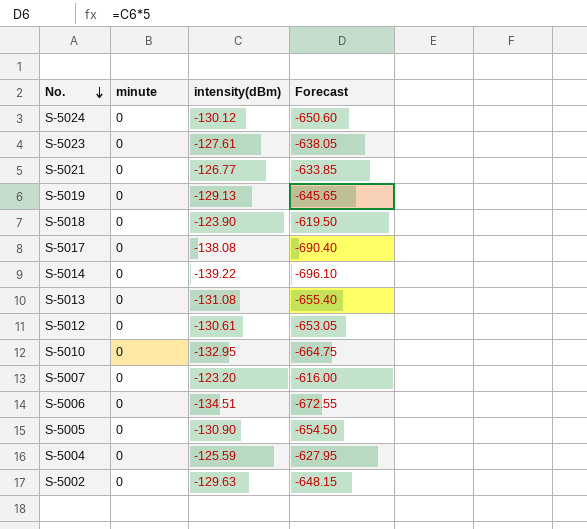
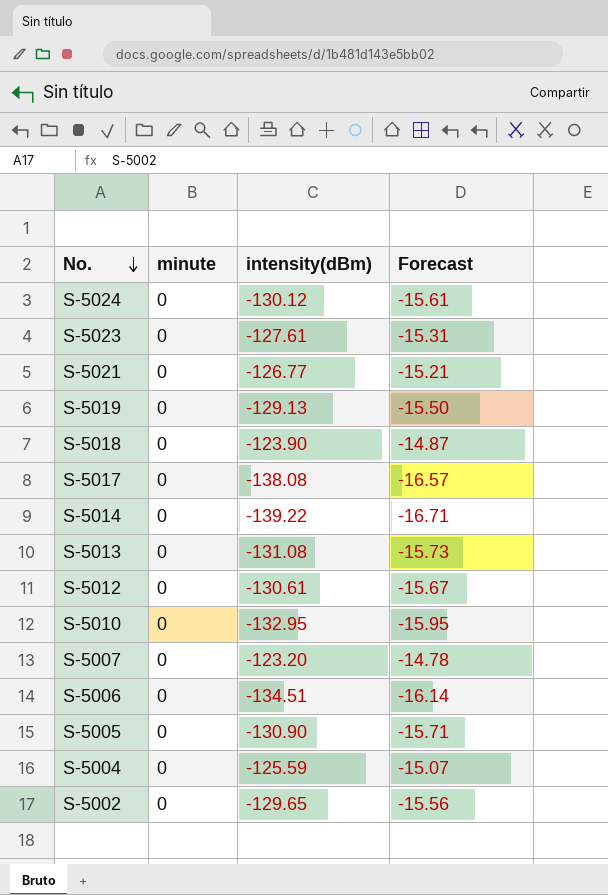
column Forecast | formula: [intensity(dBm)] * 5 -> [intensity(dBm)] * 0.12
S-5002 | intensity(dBm): -129.63 -> -129.65

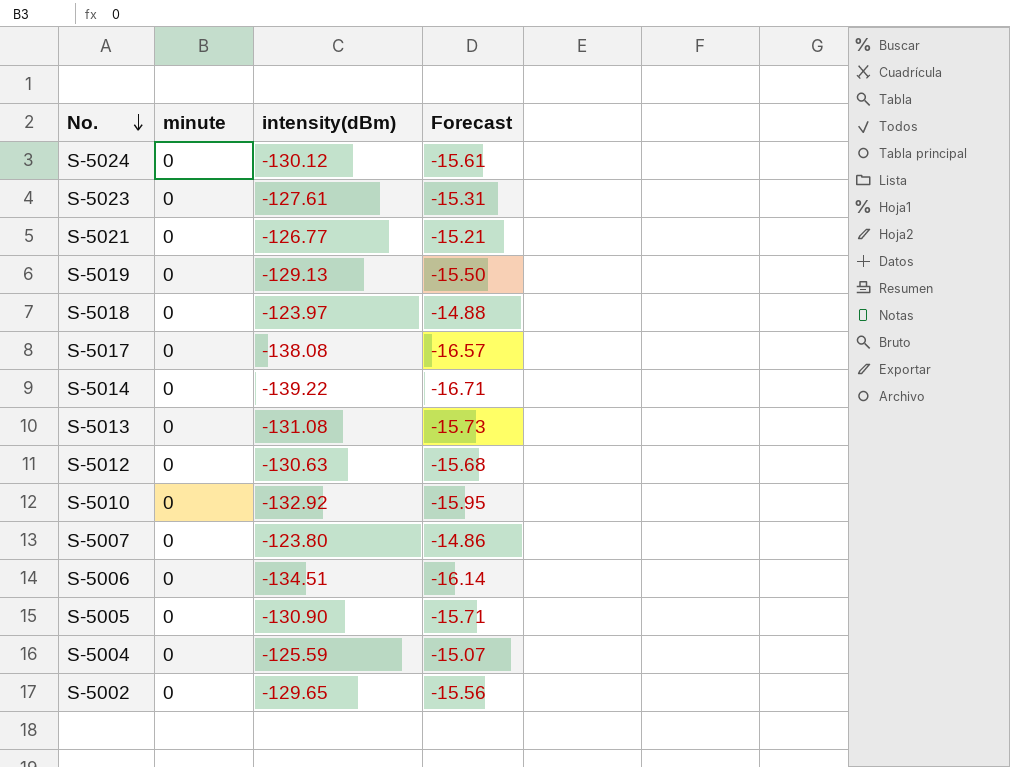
S-5018 | intensity(dBm): -123.90 -> -123.97
S-5018 | Forecast: -14.87 -> -14.88
S-5012 | intensity(dBm): -130.61 -> -130.63
S-5012 | Forecast: -15.67 -> -15.68
S-5010 | intensity(dBm): -132.95 -> -132.92
S-5007 | intensity(dBm): -123.20 -> -123.80
S-5007 | Forecast: -14.78 -> -14.86

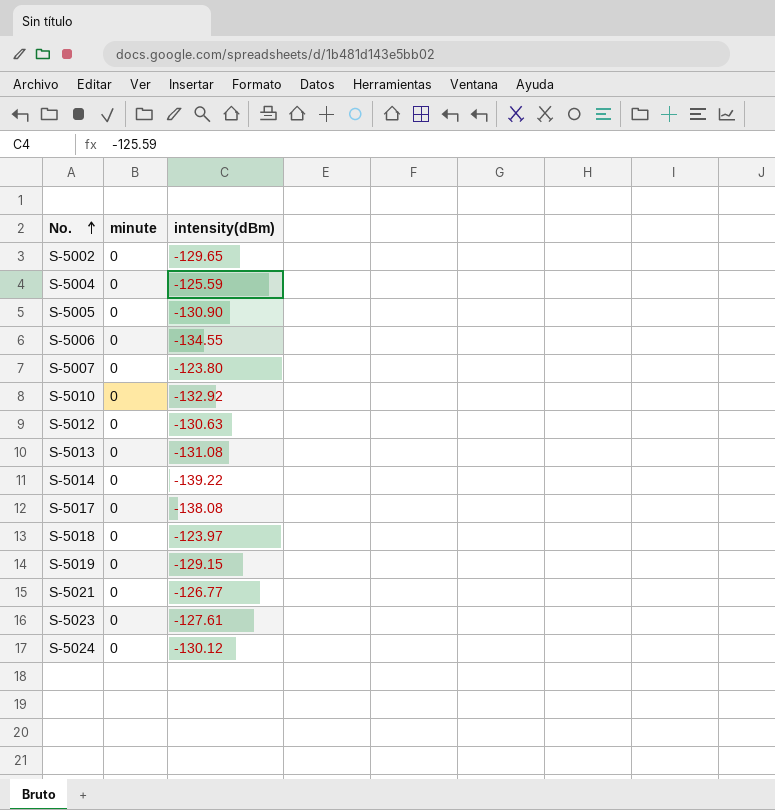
row order: No. descending -> No. ascending
column Forecast | formula: [intensity(dBm)] * 0.12 -> none
S-5006 | intensity(dBm): -134.51 -> -134.55
S-5019 | intensity(dBm): -129.13 -> -129.15

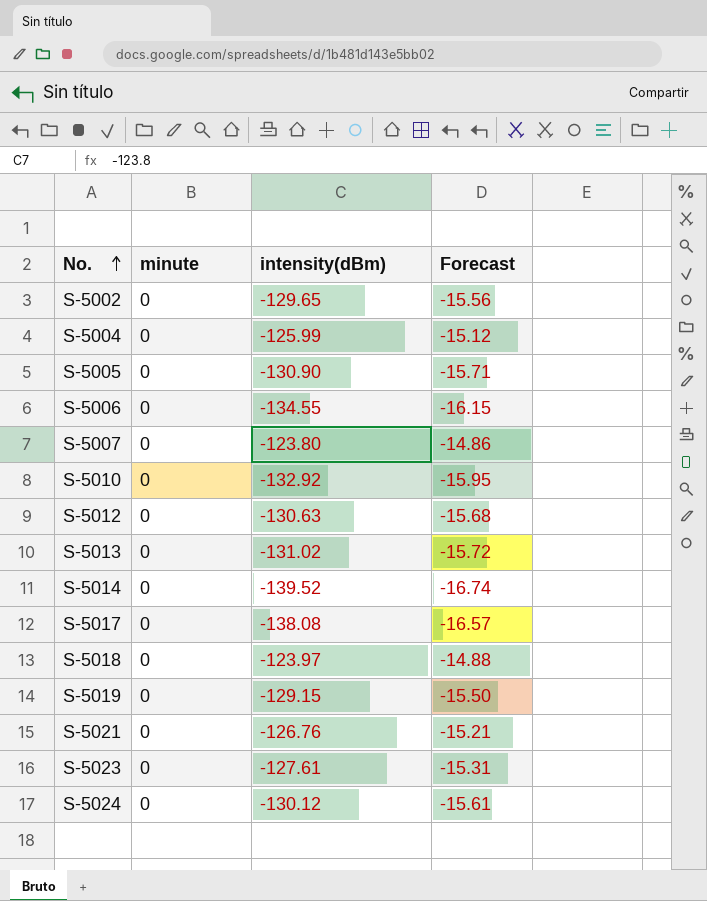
column Forecast | formula: none -> [intensity(dBm)] * 0.12
S-5004 | intensity(dBm): -125.59 -> -125.99
S-5013 | intensity(dBm): -131.08 -> -131.02
S-5014 | intensity(dBm): -139.22 -> -139.52
S-5021 | intensity(dBm): -126.77 -> -126.76

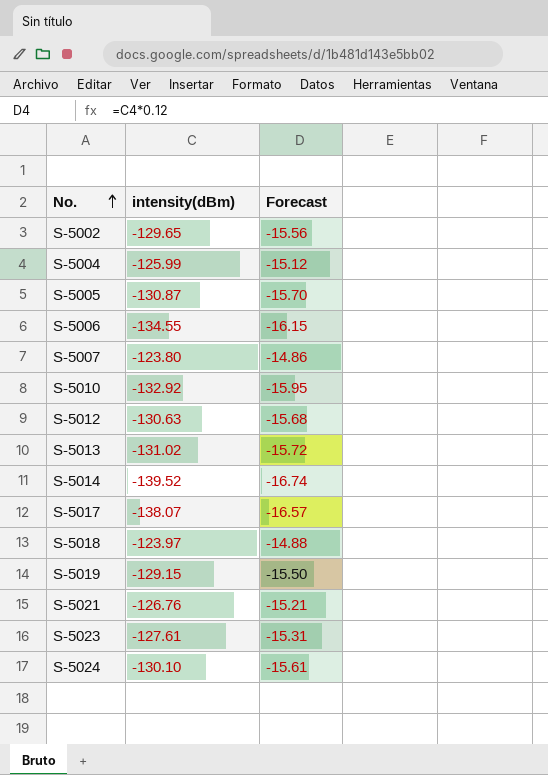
column minute | position: 2 -> none
S-5005 | intensity(dBm): -130.90 -> -130.87
S-5005 | Forecast: -15.71 -> -15.70
S-5017 | intensity(dBm): -138.08 -> -138.07
S-5024 | intensity(dBm): -130.12 -> -130.10

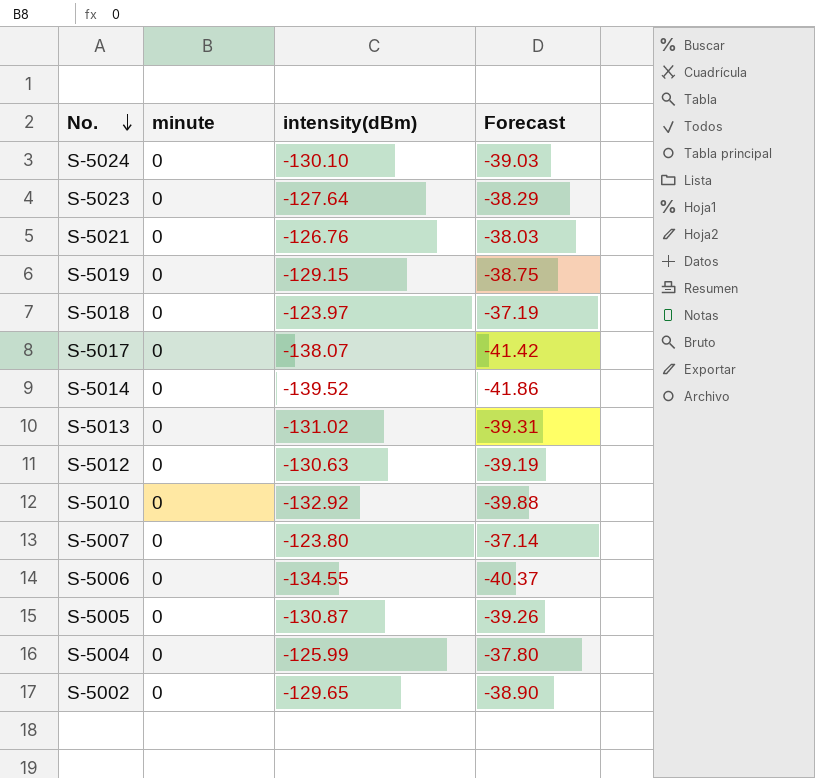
row order: No. ascending -> No. descending
column minute | position: none -> 2
column Forecast | formula: [intensity(dBm)] * 0.12 -> [intensity(dBm)] * 0.3
S-5023 | intensity(dBm): -127.61 -> -127.64

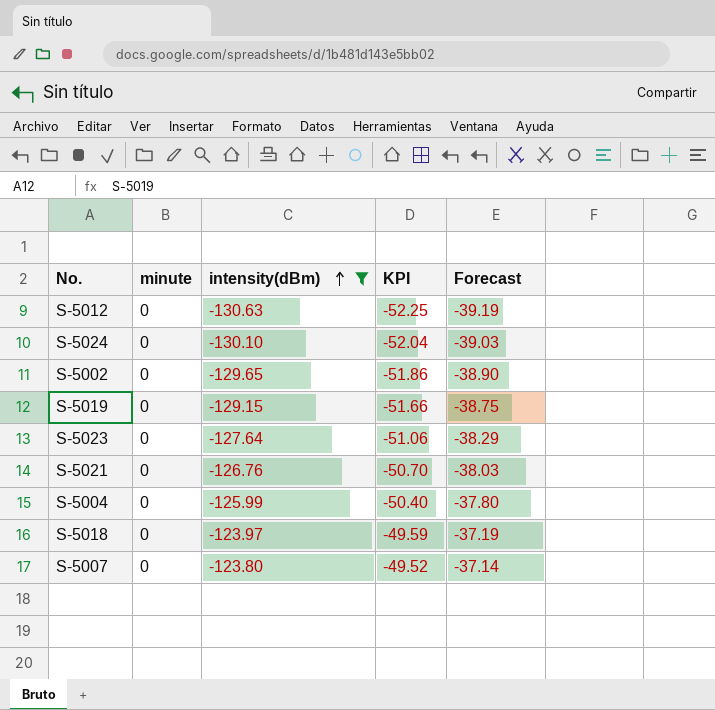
filter: none -> intensity(dBm) >= -130.63
row order: No. descending -> intensity(dBm) ascending
column KPI | formula: none -> [intensity(dBm)] * 0.4

